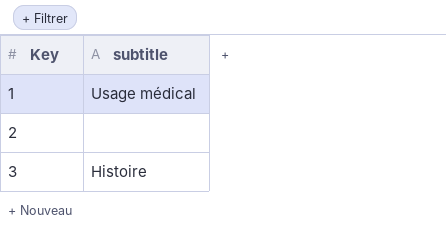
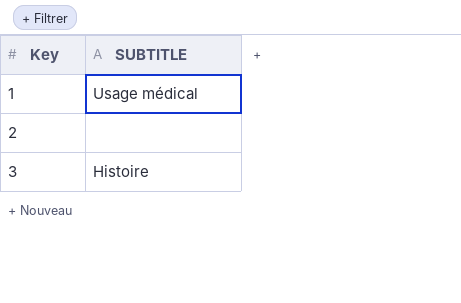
column name: subtitle -> SUBTITLE

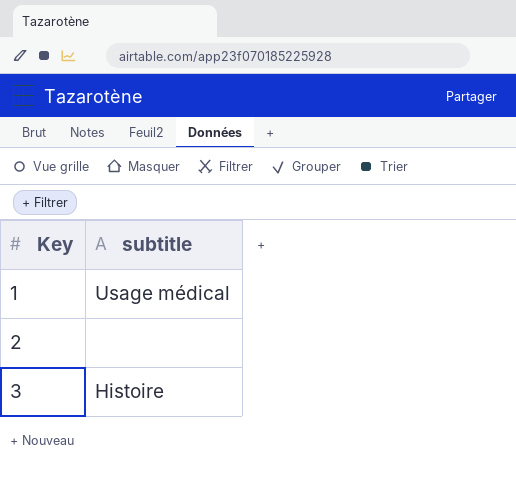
column name: SUBTITLE -> subtitle

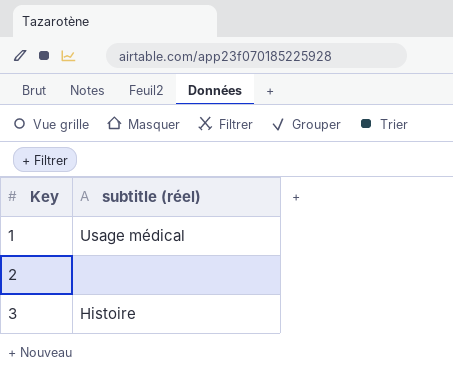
column name: subtitle -> subtitle (réel)

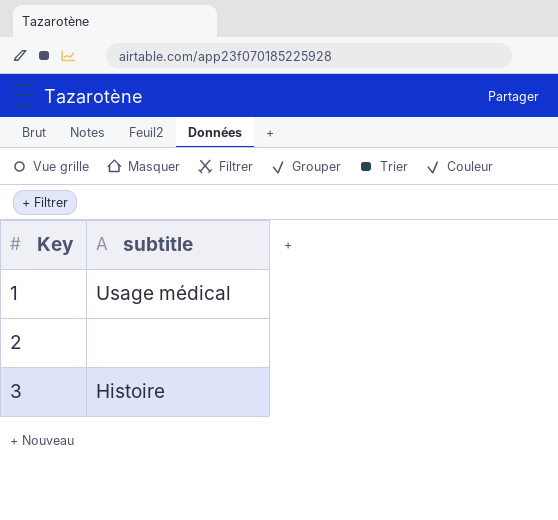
column name: subtitle (réel) -> subtitle

